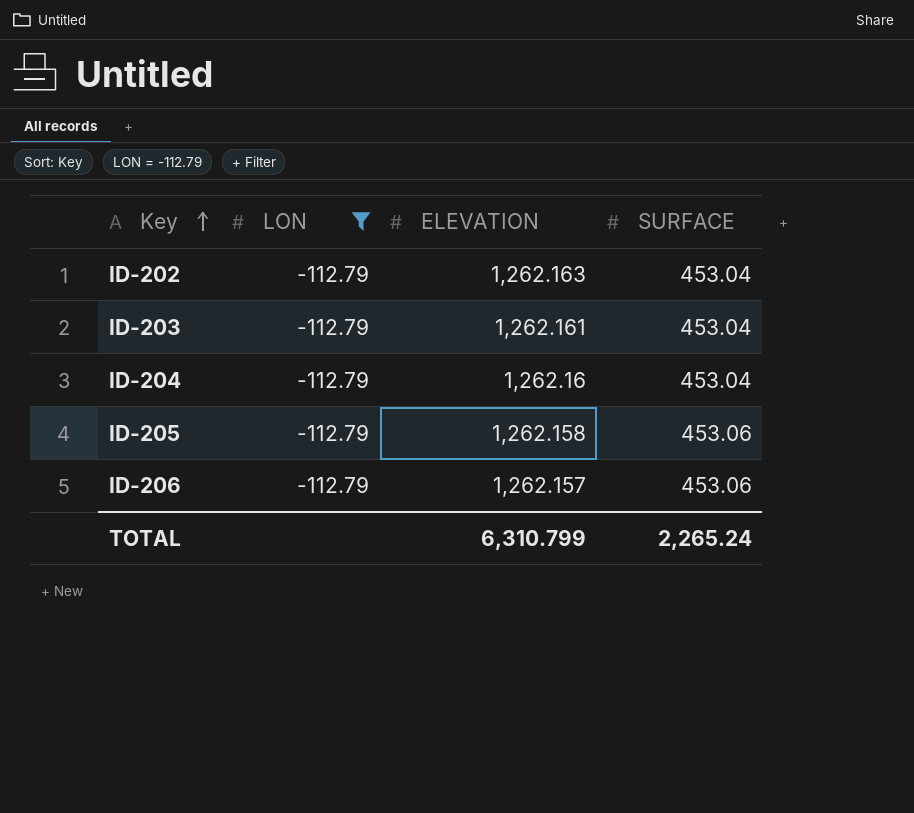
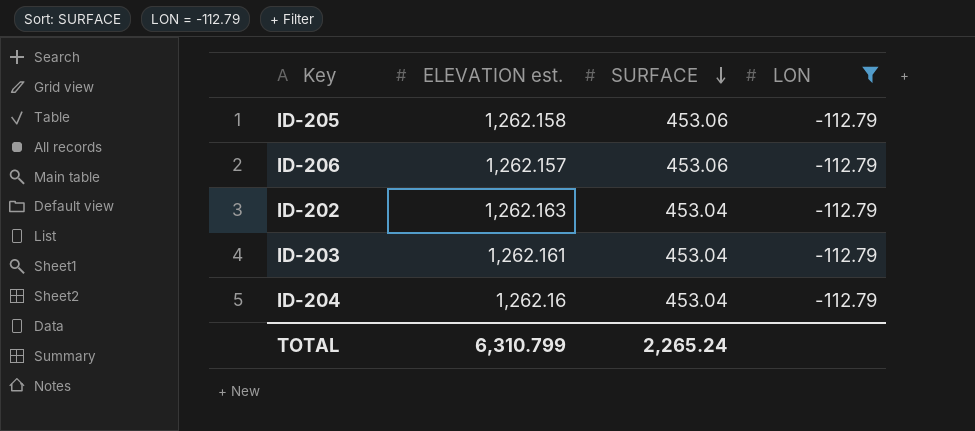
row order: Key ascending -> SURFACE descending
column name: ELEVATION -> ELEVATION est.
column LON | position: 2 -> 4

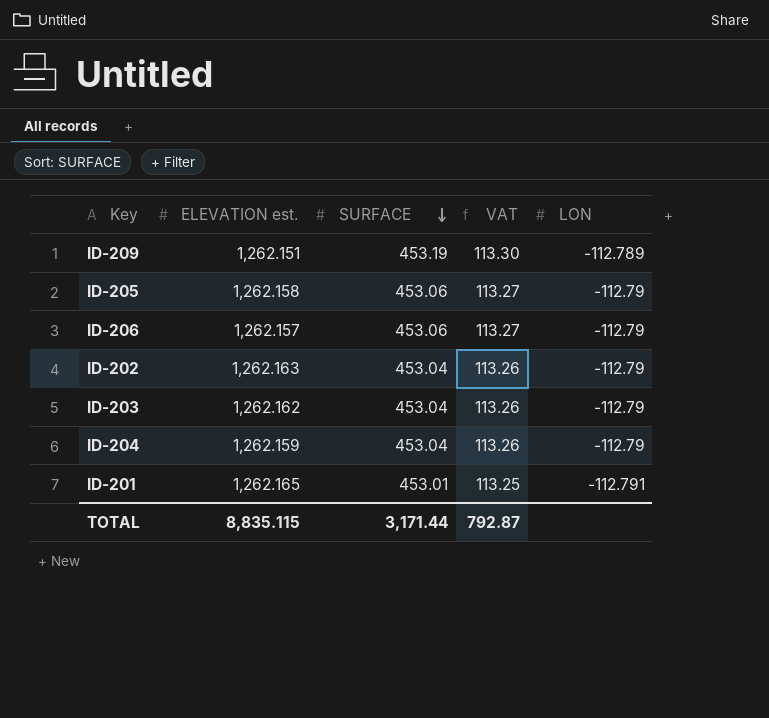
filter: LON = -112.79 -> none
column VAT | formula: none -> [SURFACE] * 0.25
ID-203 | ELEVATION est.: 1,262.161 -> 1,262.162
ID-204 | ELEVATION est.: 1,262.16 -> 1,262.159
TOTAL | ELEVATION est.: 6,310.799 -> 8,835.115
TOTAL | SURFACE: 2,265.24 -> 3,171.44

